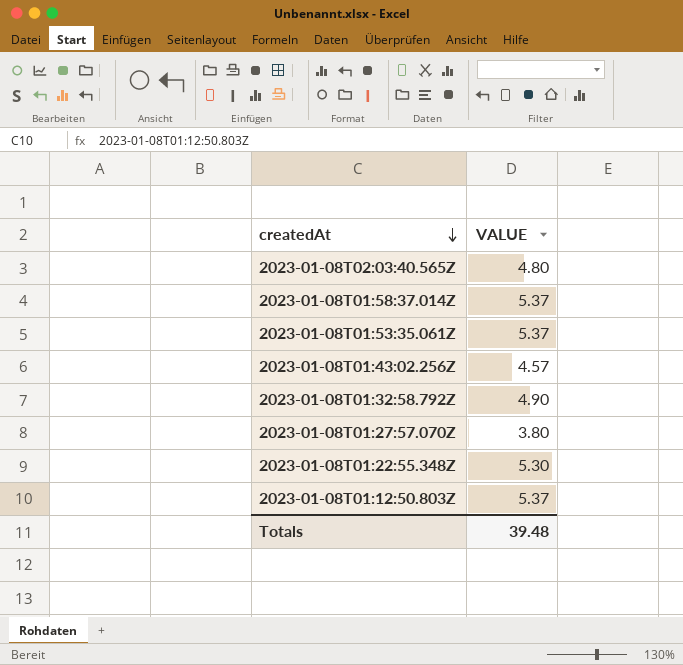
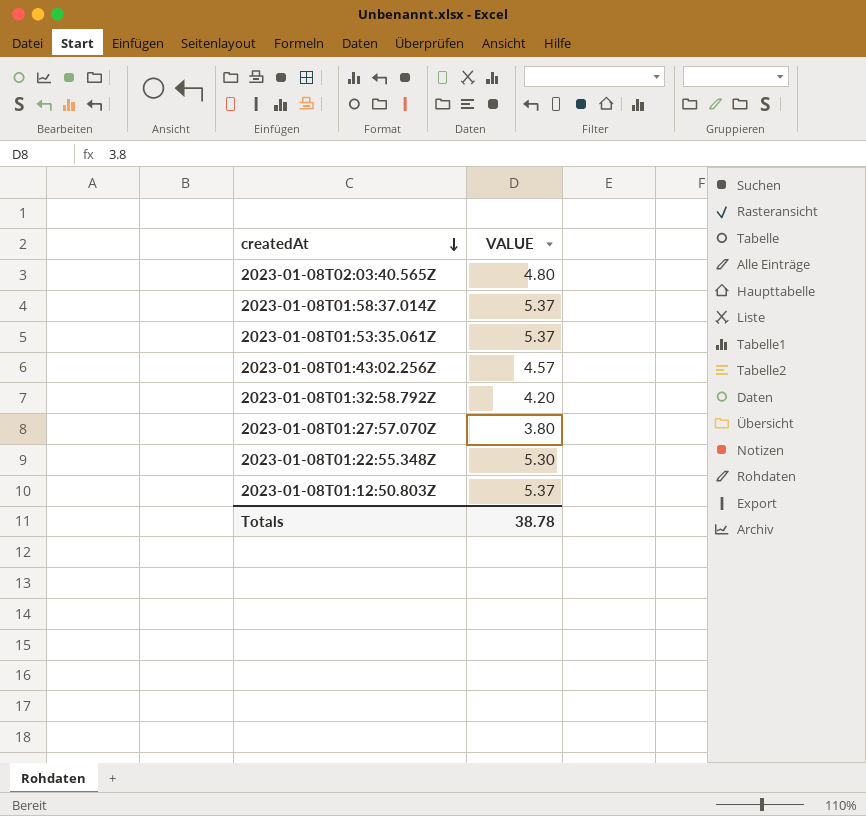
2023-01-08T01:32:58.792Z | VALUE: 4.90 -> 4.20
Totals | VALUE: 39.48 -> 38.78

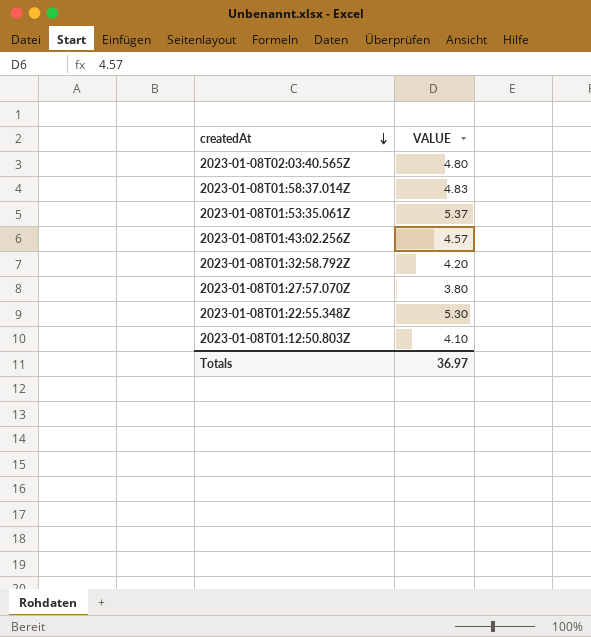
2023-01-08T01:58:37.014Z | VALUE: 5.37 -> 4.83
2023-01-08T01:12:50.803Z | VALUE: 5.37 -> 4.10
Totals | VALUE: 38.78 -> 36.97

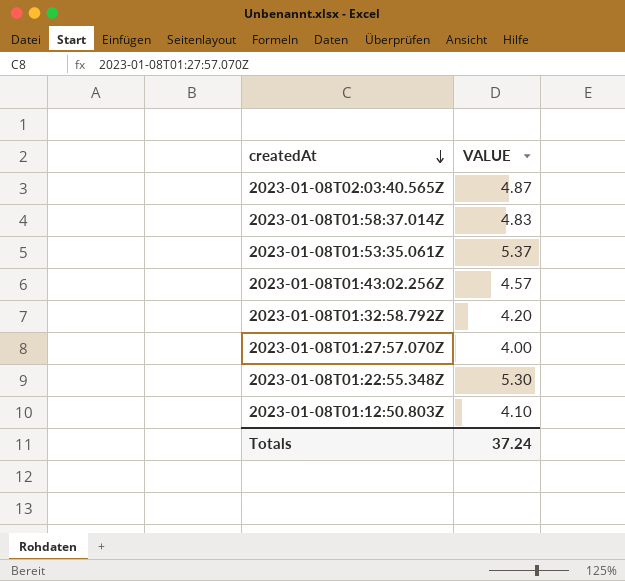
2023-01-08T02:03:40.565Z | VALUE: 4.80 -> 4.87
2023-01-08T01:27:57.070Z | VALUE: 3.80 -> 4.00
Totals | VALUE: 36.97 -> 37.24

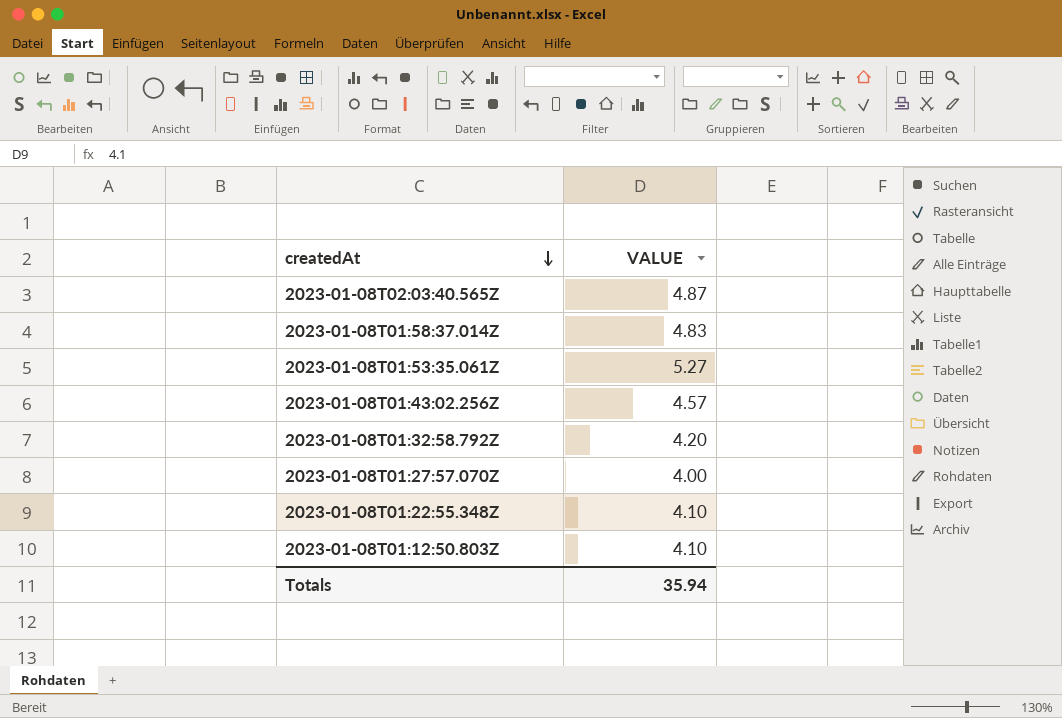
2023-01-08T01:53:35.061Z | VALUE: 5.37 -> 5.27
2023-01-08T01:22:55.348Z | VALUE: 5.30 -> 4.10
Totals | VALUE: 37.24 -> 35.94

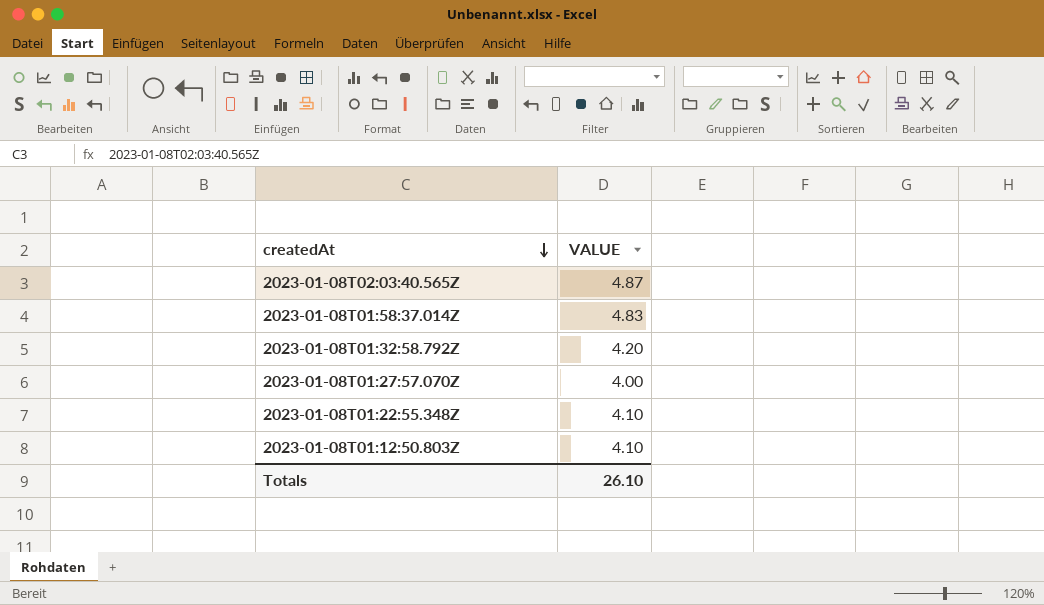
row 2023-01-08T01:53:35.061Z: 5.27 -> none
row 2023-01-08T01:43:02.256Z: 4.57 -> none
Totals | VALUE: 35.94 -> 26.10

